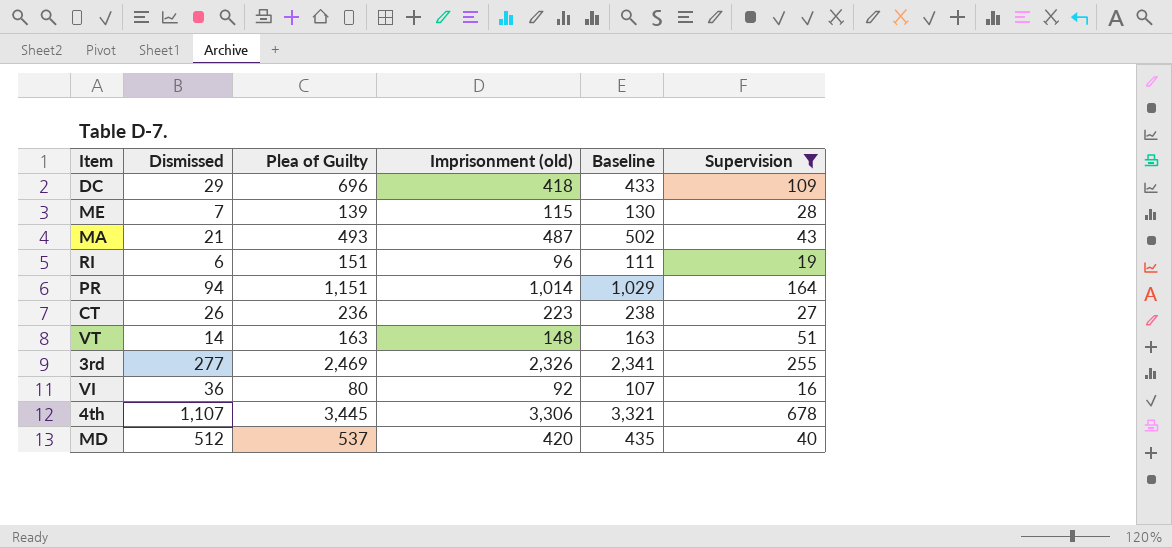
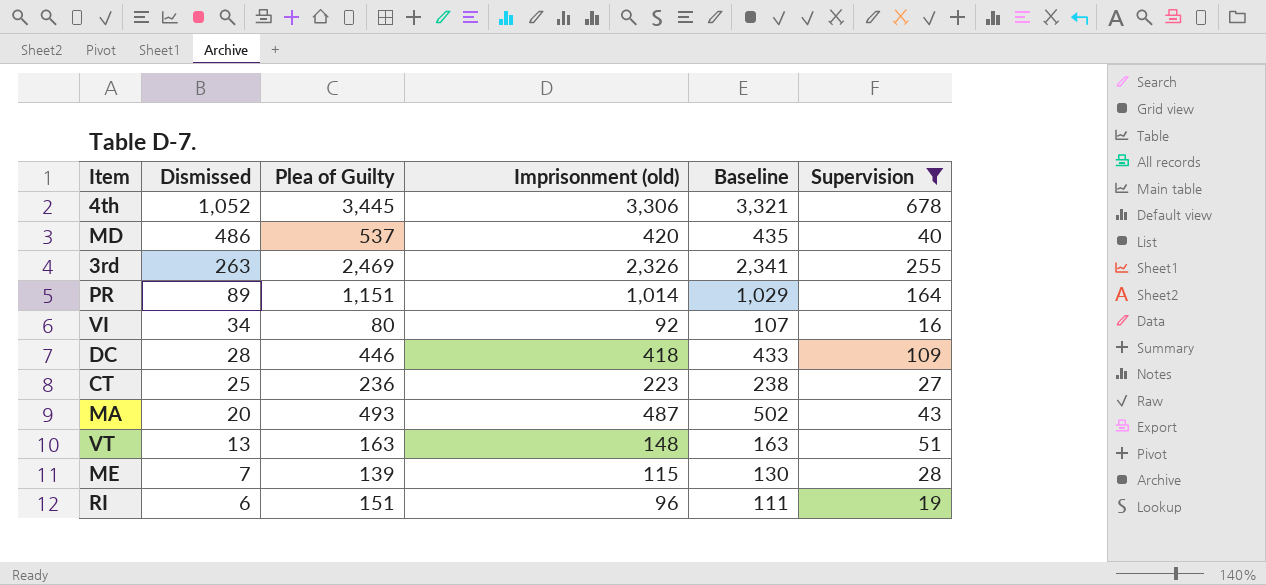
row order: none -> Dismissed descending
4th | Dismissed: 1,107 -> 1,052
MD | Dismissed: 512 -> 486
3rd | Dismissed: 277 -> 263
PR | Dismissed: 94 -> 89
VI | Dismissed: 36 -> 34
DC | Dismissed: 29 -> 28
DC | Plea of Guilty: 696 -> 446
CT | Dismissed: 26 -> 25
MA | Dismissed: 21 -> 20
VT | Dismissed: 14 -> 13

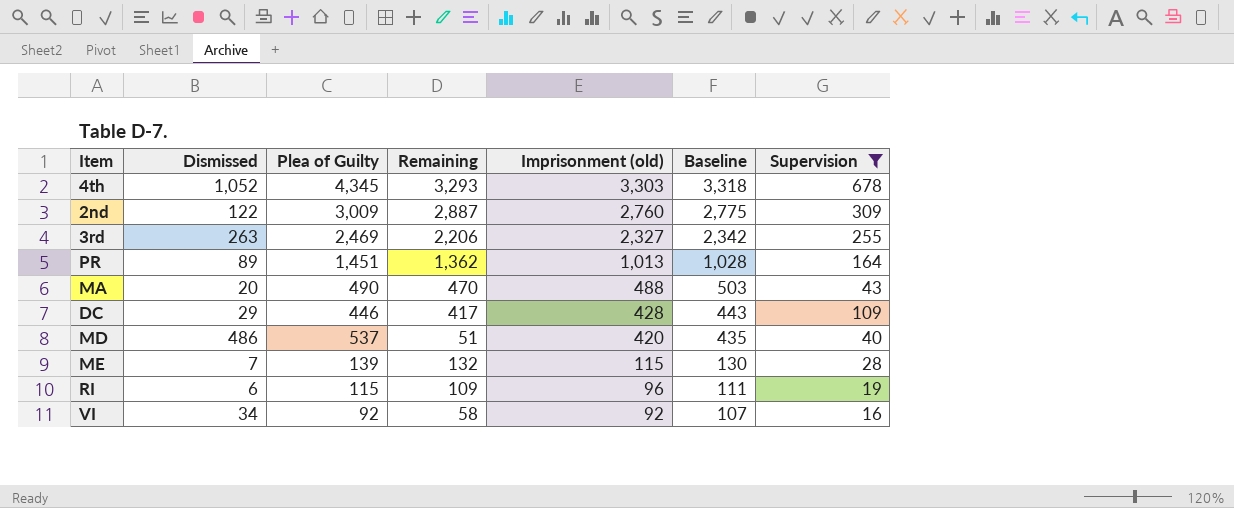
row order: Dismissed descending -> Imprisonment (old) descending
column Remaining | formula: none -> [Plea of Guilty] - [Dismissed]
row CT: 25 | 236 | 223 | 238 | 27 -> none
row VT: 13 | 163 | 148 | 163 | 51 -> none
4th | Plea of Guilty: 3,445 -> 4,345
4th | Imprisonment (old): 3,306 -> 3,303
4th | Baseline: 3,321 -> 3,318
row 2nd: none -> 122 | 3,009 | 2,887 | 2,760 | 2,775 | 309
3rd | Imprisonment (old): 2,326 -> 2,327
3rd | Baseline: 2,341 -> 2,342
PR | Plea of Guilty: 1,151 -> 1,451
PR | Imprisonment (old): 1,014 -> 1,013
PR | Baseline: 1,029 -> 1,028
MA | Plea of Guilty: 493 -> 490
MA | Imprisonment (old): 487 -> 488
MA | Baseline: 502 -> 503
DC | Dismissed: 28 -> 29
DC | Imprisonment (old): 418 -> 428
DC | Baseline: 433 -> 443
RI | Plea of Guilty: 151 -> 115
VI | Plea of Guilty: 80 -> 92

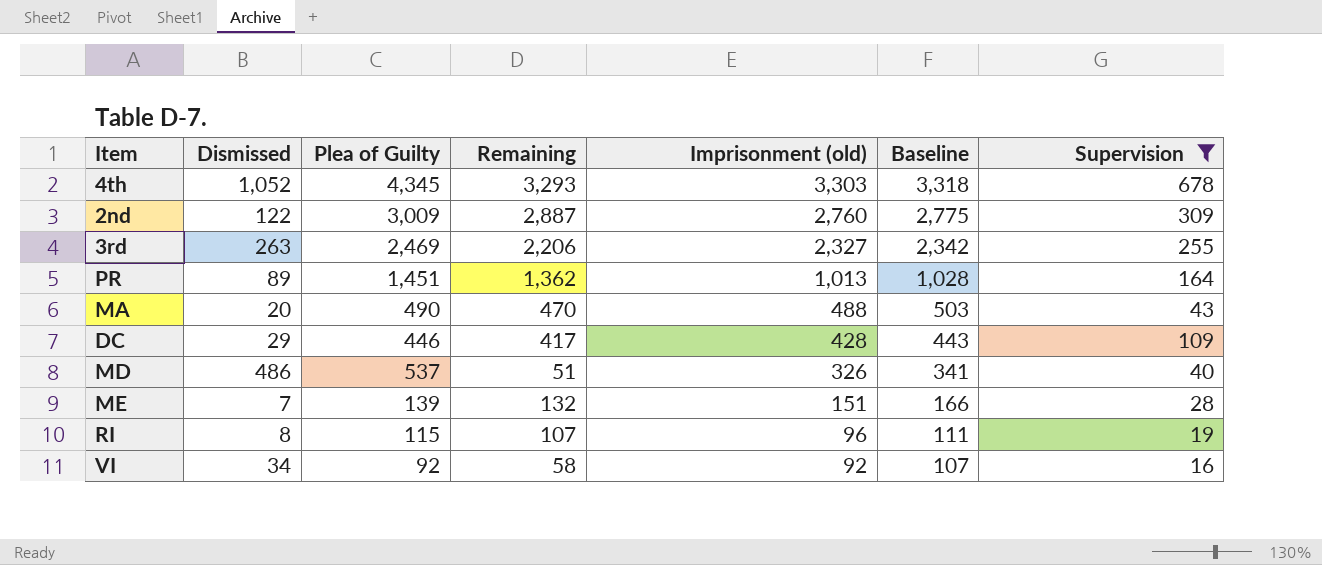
MD | Imprisonment (old): 420 -> 326
MD | Baseline: 435 -> 341
ME | Imprisonment (old): 115 -> 151
ME | Baseline: 130 -> 166
RI | Dismissed: 6 -> 8
RI | Remaining: 109 -> 107

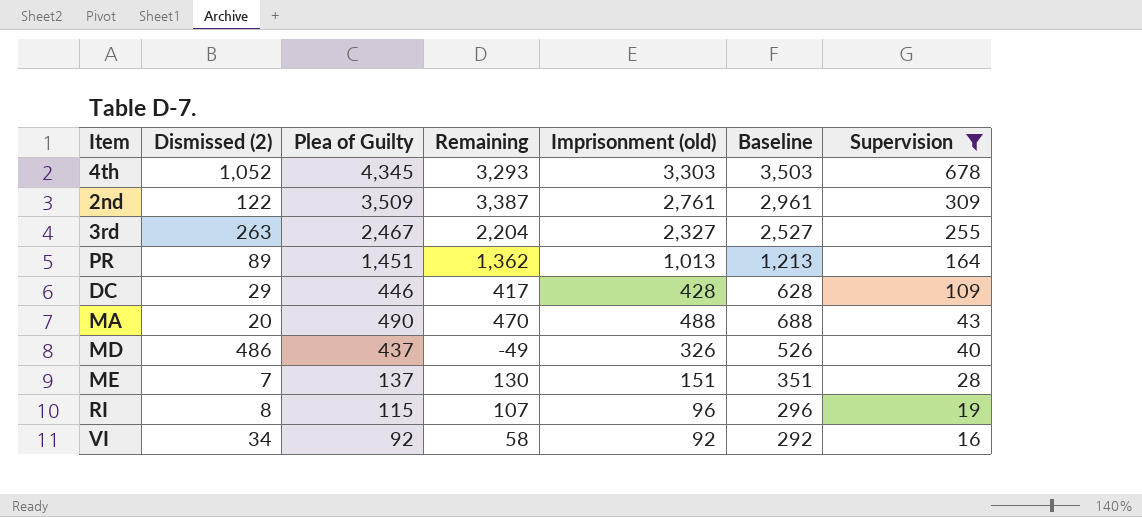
row order: Imprisonment (old) descending -> Supervision descending
column name: Dismissed -> Dismissed (2)
column Baseline | formula: [Imprisonment (old)] + 15 -> [Imprisonment (old)] + 200
2nd | Plea of Guilty: 3,009 -> 3,509
2nd | Remaining: 2,887 -> 3,387
2nd | Imprisonment (old): 2,760 -> 2,761
3rd | Plea of Guilty: 2,469 -> 2,467
3rd | Remaining: 2,206 -> 2,204
MD | Plea of Guilty: 537 -> 437
MD | Remaining: 51 -> -49
ME | Plea of Guilty: 139 -> 137
ME | Remaining: 132 -> 130

